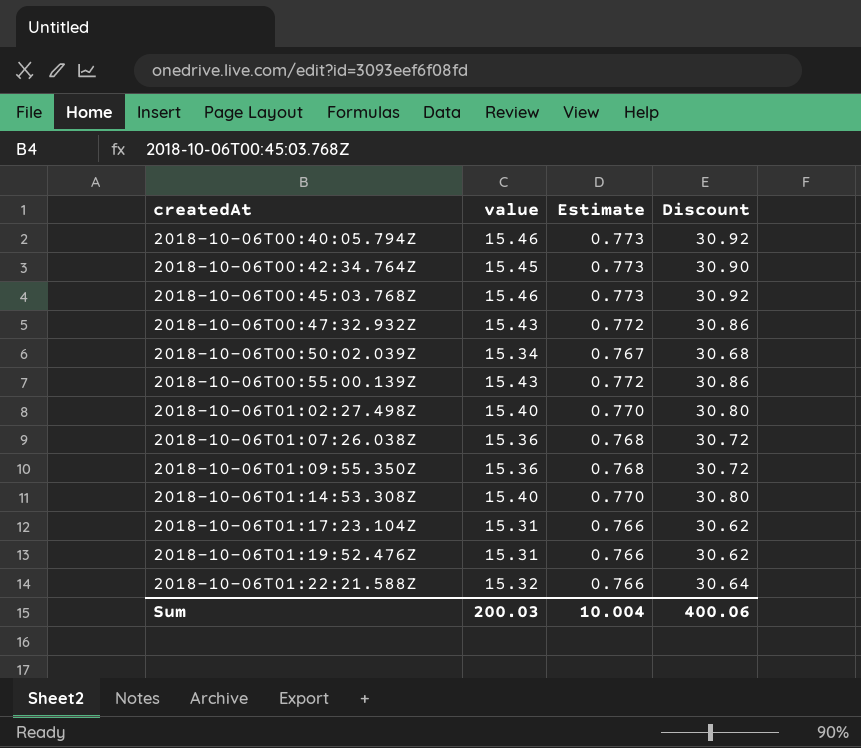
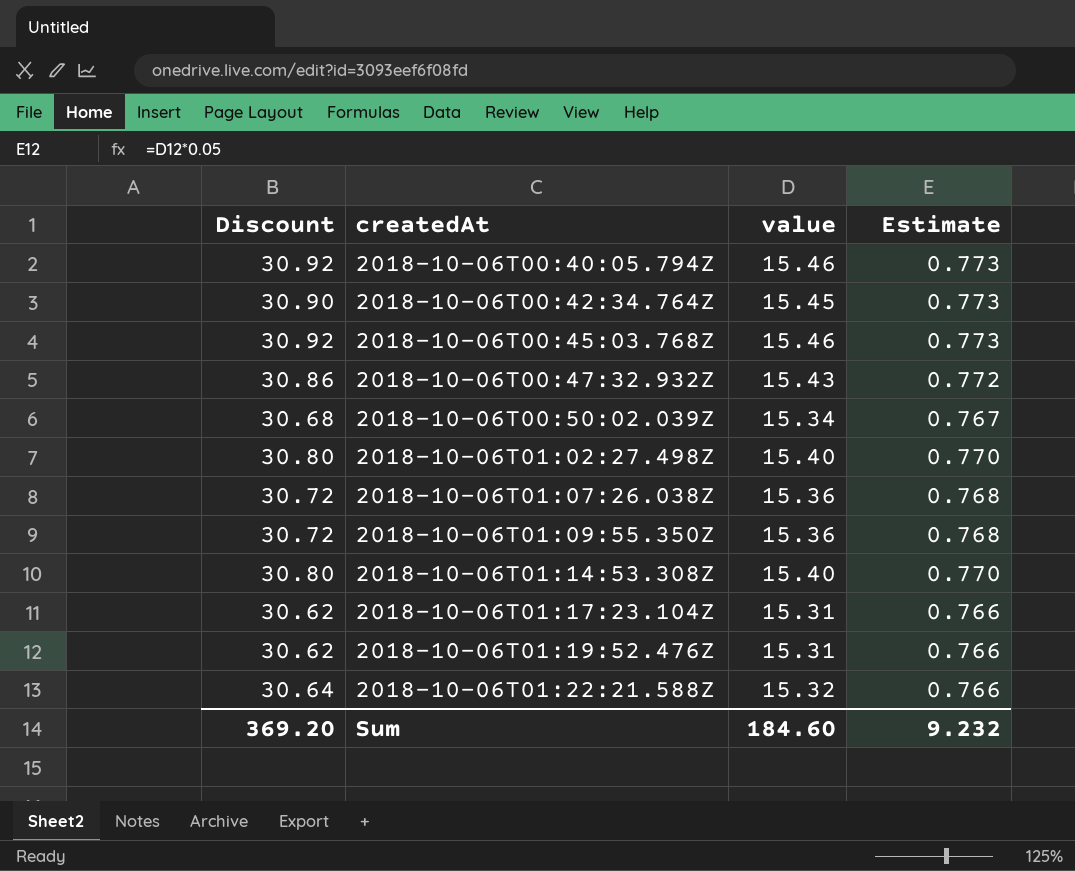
column Discount | position: 4 -> 1
row 2018-10-06T00:55:00.139Z: 15.43 | 0.772 | 30.86 -> none
Sum | Discount: 400.06 -> 369.20
Sum | value: 200.03 -> 184.60
Sum | Estimate: 10.004 -> 9.232

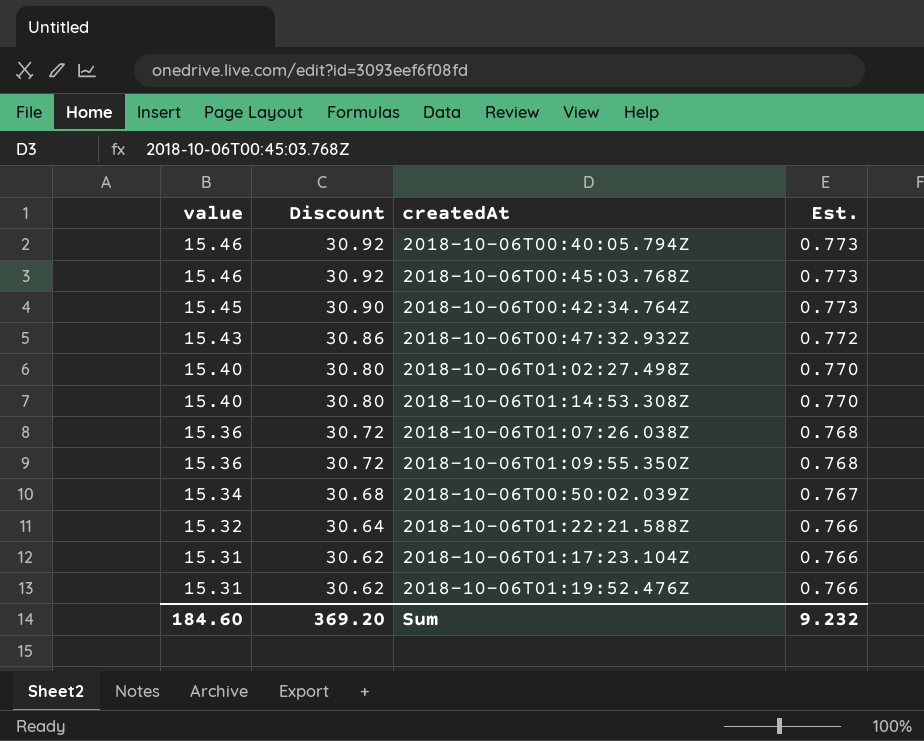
row order: createdAt ascending -> value descending
column value | position: 3 -> 1
column name: Estimate -> Est.

